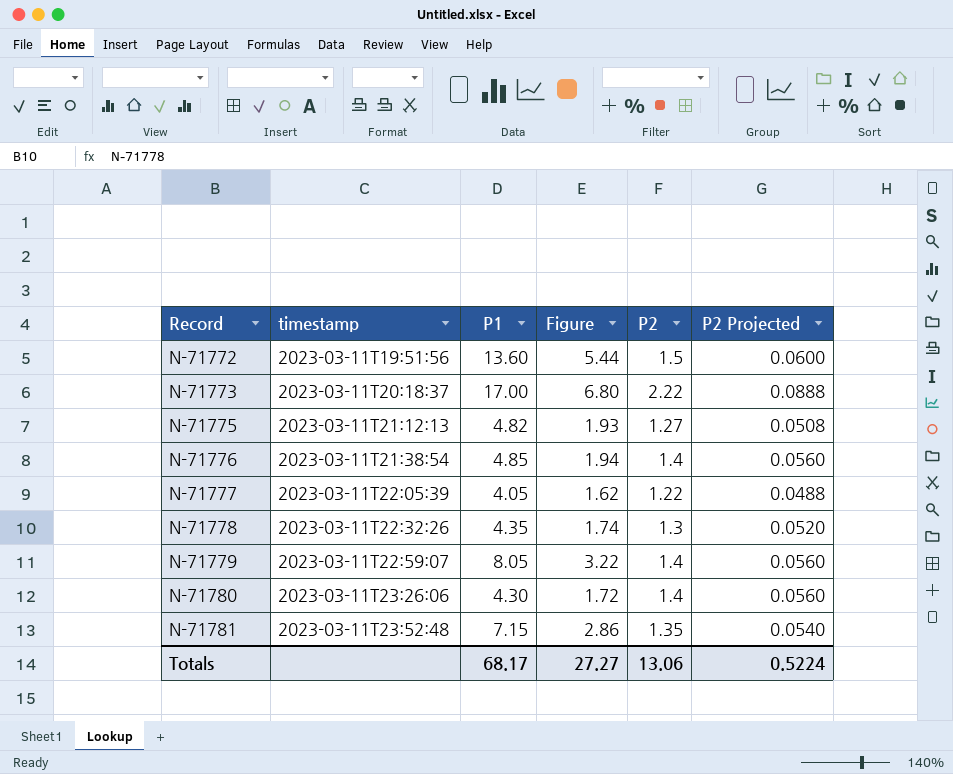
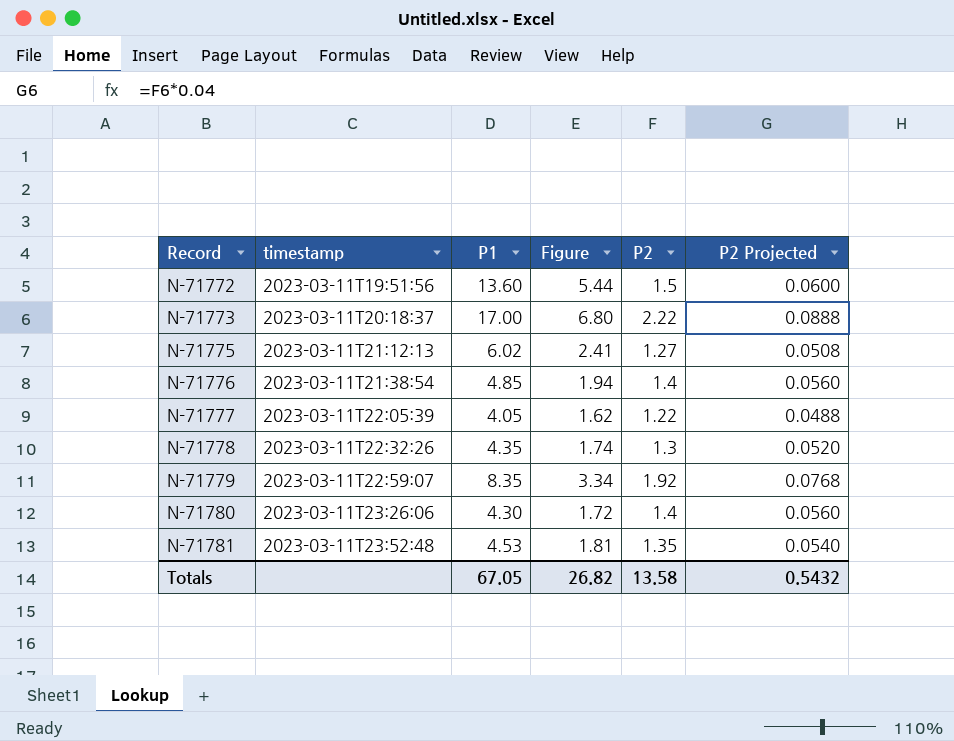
N-71775 | P1: 4.82 -> 6.02
N-71775 | Figure: 1.93 -> 2.41
N-71779 | P1: 8.05 -> 8.35
N-71779 | Figure: 3.22 -> 3.34
N-71779 | P2: 1.4 -> 1.92
N-71779 | P2 Projected: 0.0560 -> 0.0768
N-71781 | P1: 7.15 -> 4.53
N-71781 | Figure: 2.86 -> 1.81
Totals | P1: 68.17 -> 67.05
Totals | Figure: 27.27 -> 26.82
Totals | P2: 13.06 -> 13.58
Totals | P2 Projected: 0.5224 -> 0.5432

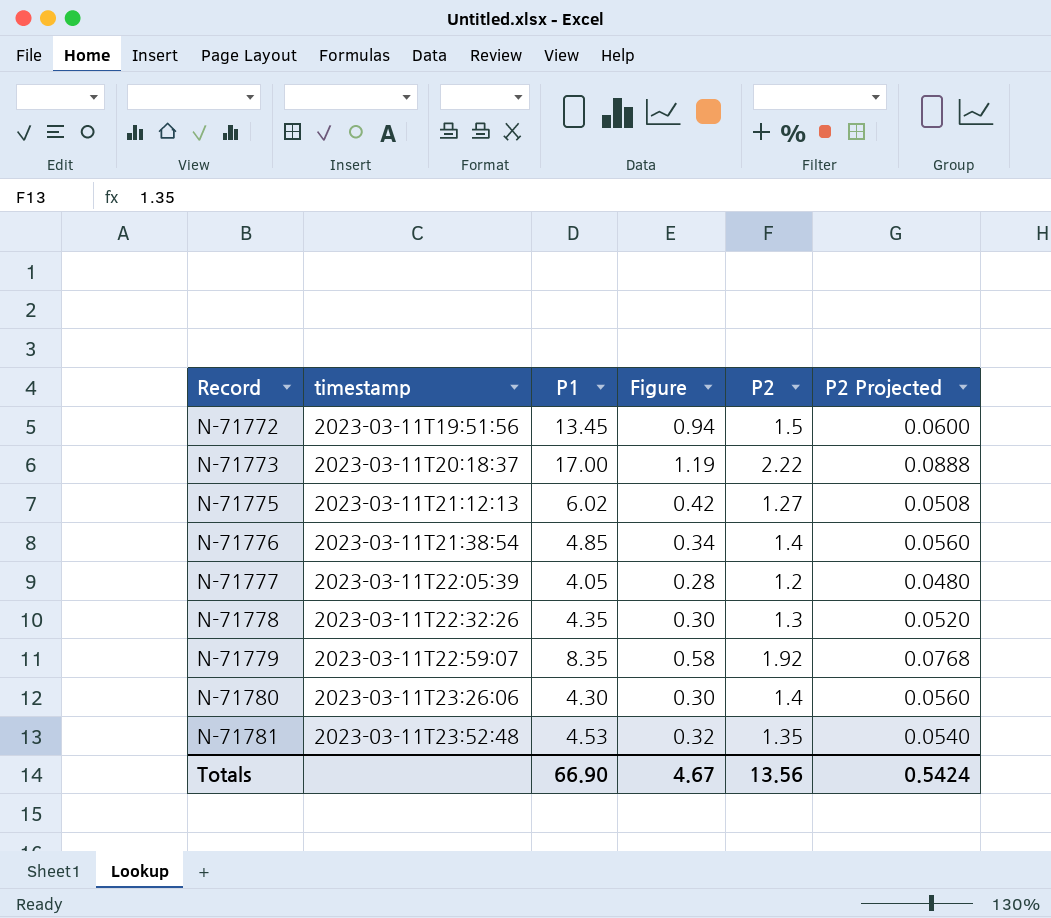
column Figure | formula: [P1] * 0.4 -> [P1] * 0.07
N-71772 | P1: 13.60 -> 13.45
N-71777 | P2: 1.22 -> 1.2
N-71777 | P2 Projected: 0.0488 -> 0.0480
Totals | P1: 67.05 -> 66.90
Totals | Figure: 26.82 -> 4.67
Totals | P2: 13.58 -> 13.56
Totals | P2 Projected: 0.5432 -> 0.5424

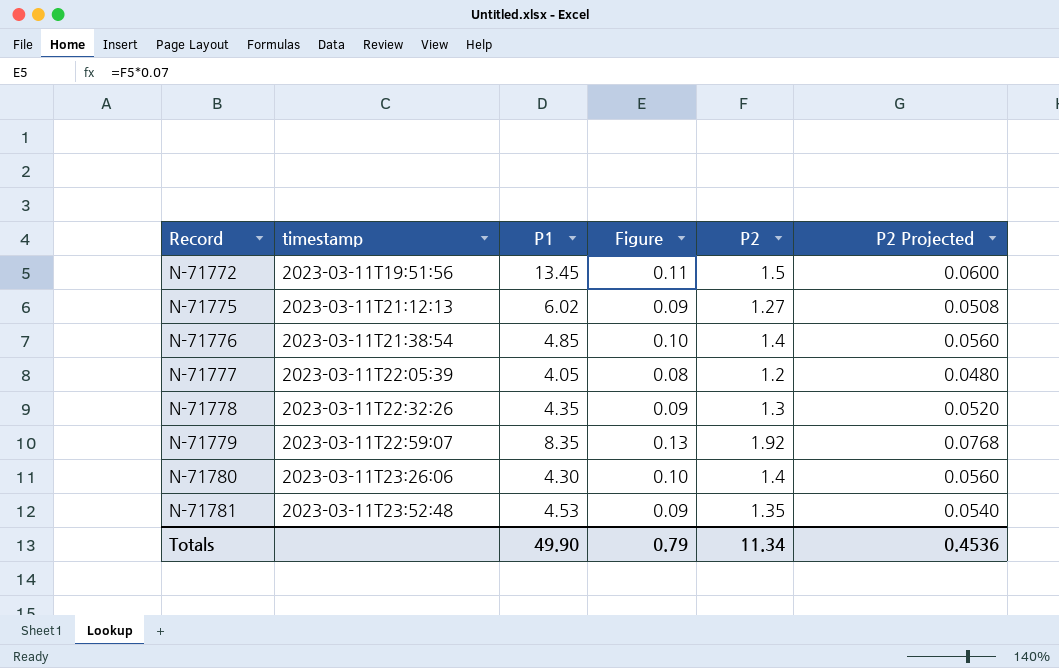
column Figure | formula: [P1] * 0.07 -> [P2] * 0.07
row N-71773: 2023-03-11T20:18:37 | 17.00 | 1.19 | 2.22 | 0.0888 -> none
Totals | P1: 66.90 -> 49.90
Totals | Figure: 4.67 -> 0.79
Totals | P2: 13.56 -> 11.34
Totals | P2 Projected: 0.5424 -> 0.4536

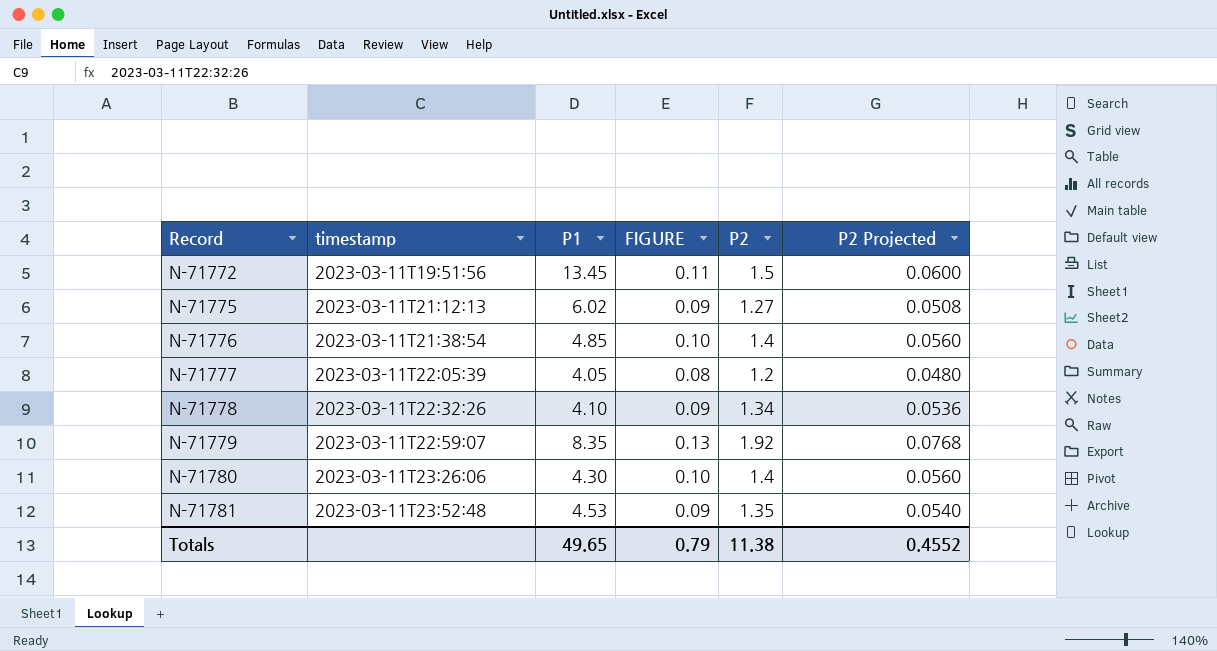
column name: Figure -> FIGURE
N-71778 | P1: 4.35 -> 4.10
N-71778 | P2: 1.3 -> 1.34
N-71778 | P2 Projected: 0.0520 -> 0.0536
Totals | P1: 49.90 -> 49.65
Totals | P2: 11.34 -> 11.38
Totals | P2 Projected: 0.4536 -> 0.4552

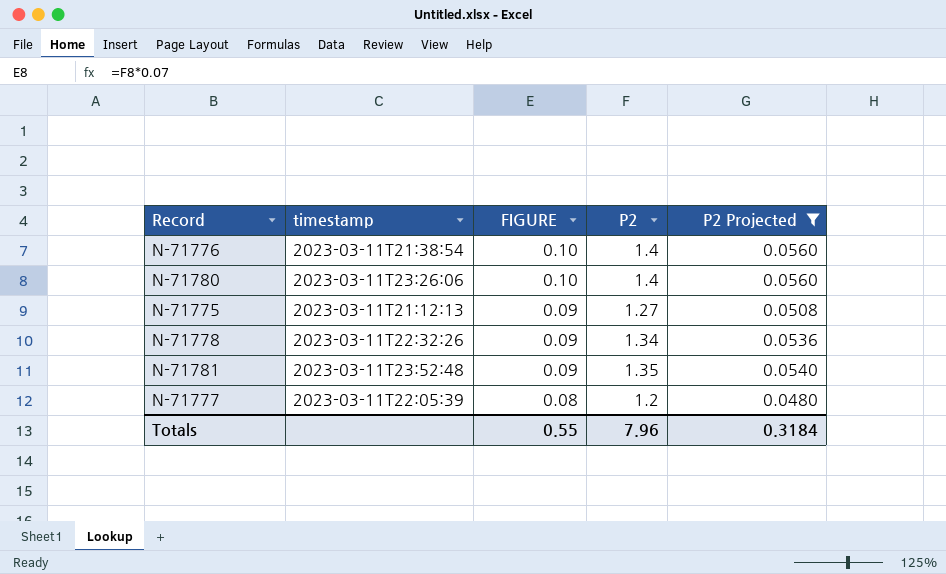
filter: none -> P2 Projected <= 0.0560
row order: Record ascending -> FIGURE descending
column P1 | position: 3 -> none
Totals | FIGURE: 0.79 -> 0.55
Totals | P2: 11.38 -> 7.96
Totals | P2 Projected: 0.4552 -> 0.3184

